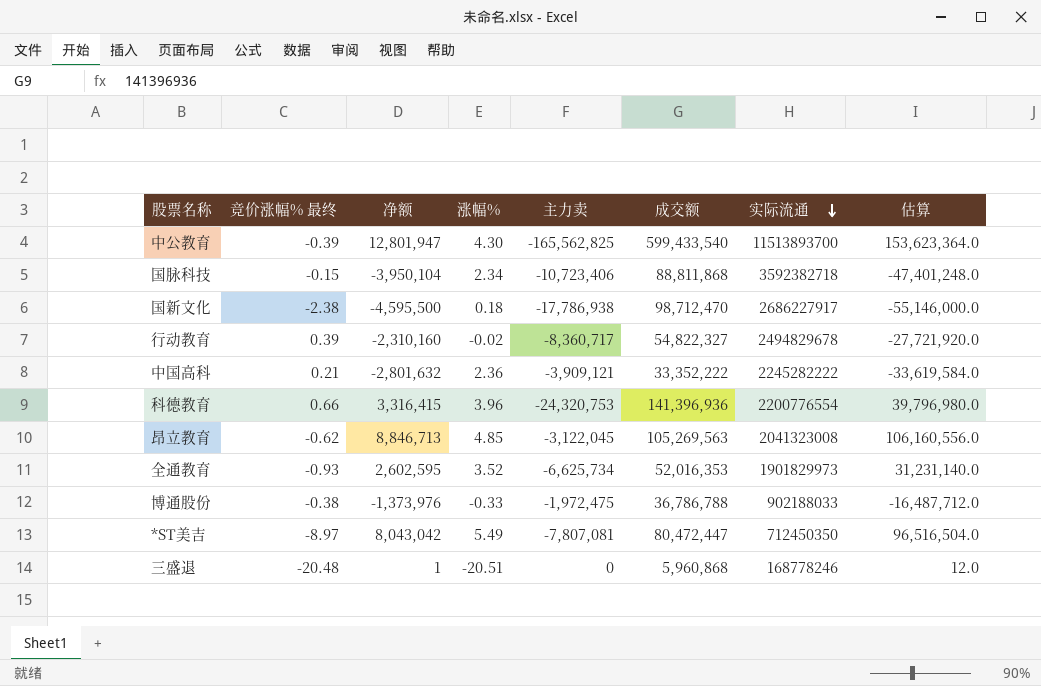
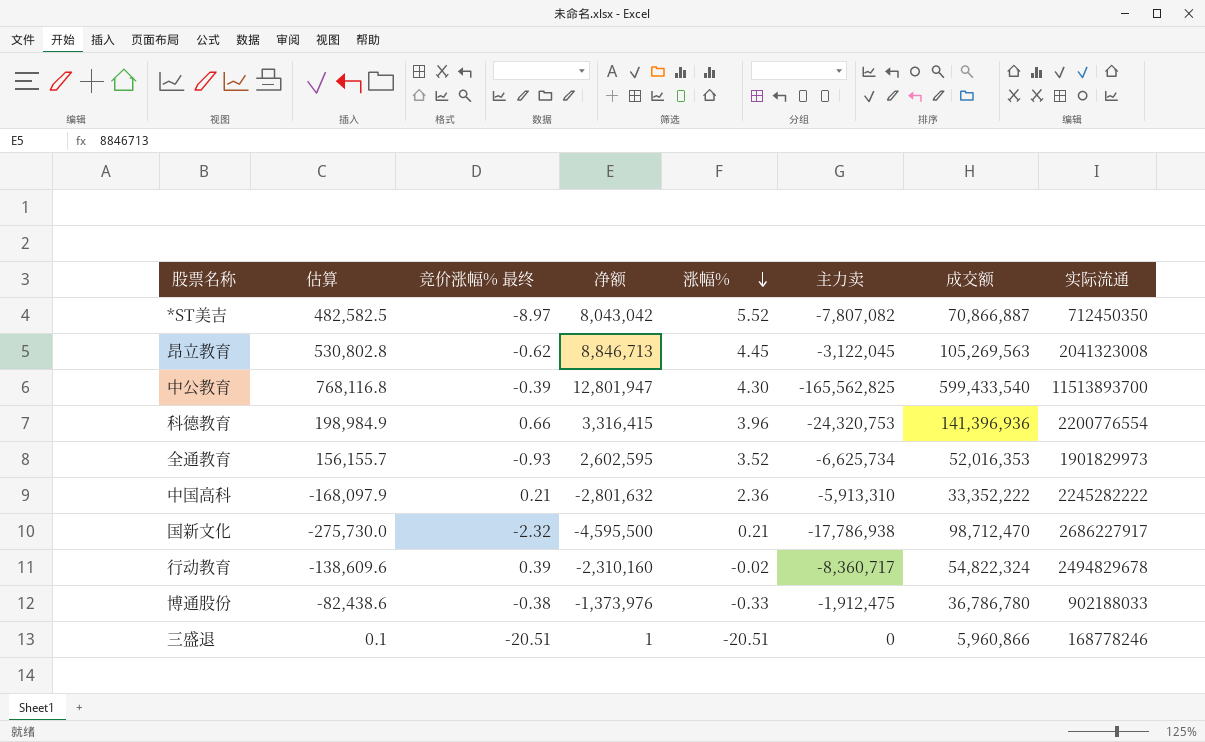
row order: 实际流通 descending -> 涨幅% descending
column 估算 | formula: [净额] * 12 -> [净额] * 0.06
column 估算 | position: 8 -> 2
row 国脉科技: -0.15 | -3,950,104 | 2.34 | -10,723,406 | 88,811,868 | 3592382718 | -47,401,248.0 -> none
*ST美吉 | 涨幅%: 5.49 -> 5.52
*ST美吉 | 主力卖: -7,807,081 -> -7,807,082
*ST美吉 | 成交额: 80,472,447 -> 70,866,887
昂立教育 | 涨幅%: 4.85 -> 4.45
中国高科 | 主力卖: -3,909,121 -> -5,913,310
国新文化 | 竞价涨幅% 最终: -2.38 -> -2.32
国新文化 | 涨幅%: 0.18 -> 0.21
行动教育 | 成交额: 54,822,327 -> 54,822,324
博通股份 | 主力卖: -1,972,475 -> -1,912,475
博通股份 | 成交额: 36,786,788 -> 36,786,780
三盛退 | 竞价涨幅% 最终: -20.48 -> -20.51
三盛退 | 成交额: 5,960,868 -> 5,960,866

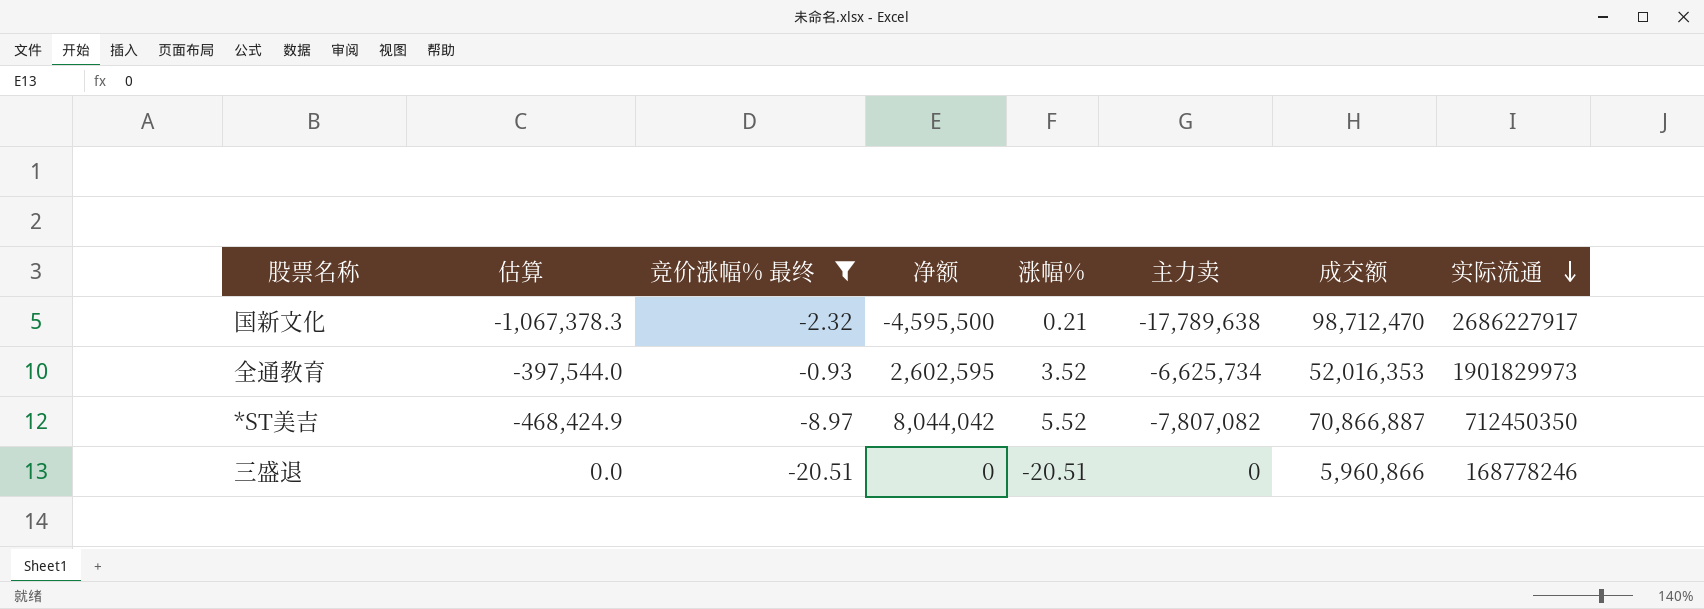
filter: none -> 竞价涨幅% 最终 <= -0.93
row order: 涨幅% descending -> 实际流通 descending
column 估算 | formula: [净额] * 0.06 -> [主力卖] * 0.06
国新文化 | 主力卖: -17,786,938 -> -17,789,638
*ST美吉 | 净额: 8,043,042 -> 8,044,042
三盛退 | 净额: 1 -> 0

